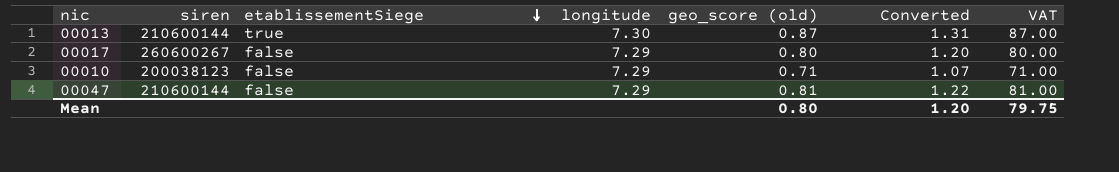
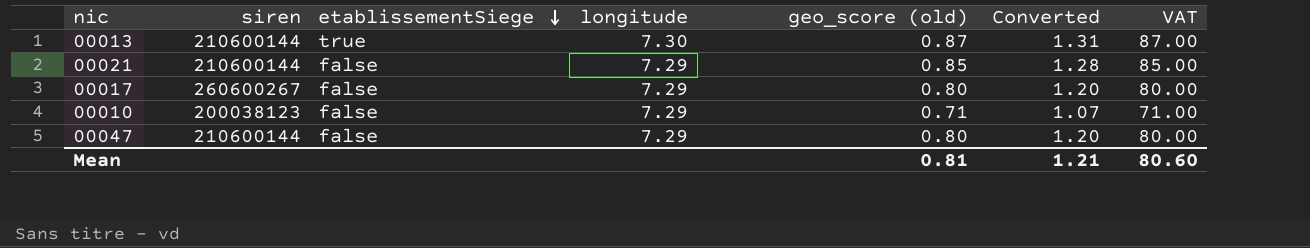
row 00021: none -> 210600144 | false | 7.29 | 0.85 | 1.28 | 85.00
00047 | geo_score (old): 0.81 -> 0.80
00047 | Converted: 1.22 -> 1.20
00047 | VAT: 81.00 -> 80.00
Mean | geo_score (old): 0.80 -> 0.81
Mean | Converted: 1.20 -> 1.21
Mean | VAT: 79.75 -> 80.60

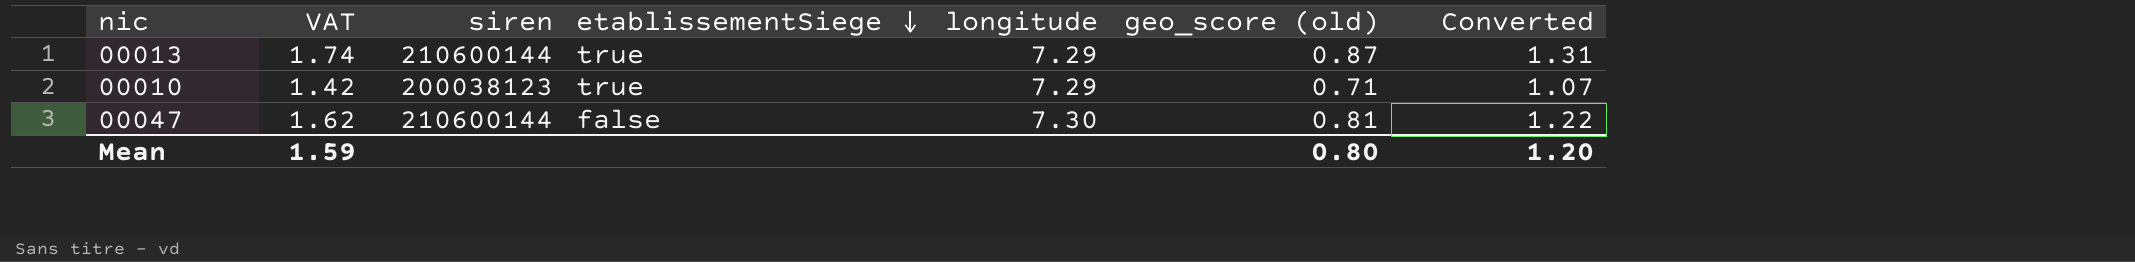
column VAT | formula: [geo_score (old)] * 100 -> [geo_score (old)] * 2
column VAT | position: 7 -> 2
row 00021: 210600144 | false | 7.29 | 0.85 | 1.28 | 85.00 -> none
row 00017: 260600267 | false | 7.29 | 0.80 | 1.20 | 80.00 -> none
00013 | longitude: 7.30 -> 7.29
00010 | etablissementSiege: false -> true
00047 | longitude: 7.29 -> 7.30
00047 | geo_score (old): 0.80 -> 0.81
00047 | Converted: 1.20 -> 1.22
Mean | VAT: 80.60 -> 1.59
Mean | geo_score (old): 0.81 -> 0.80
Mean | Converted: 1.21 -> 1.20

